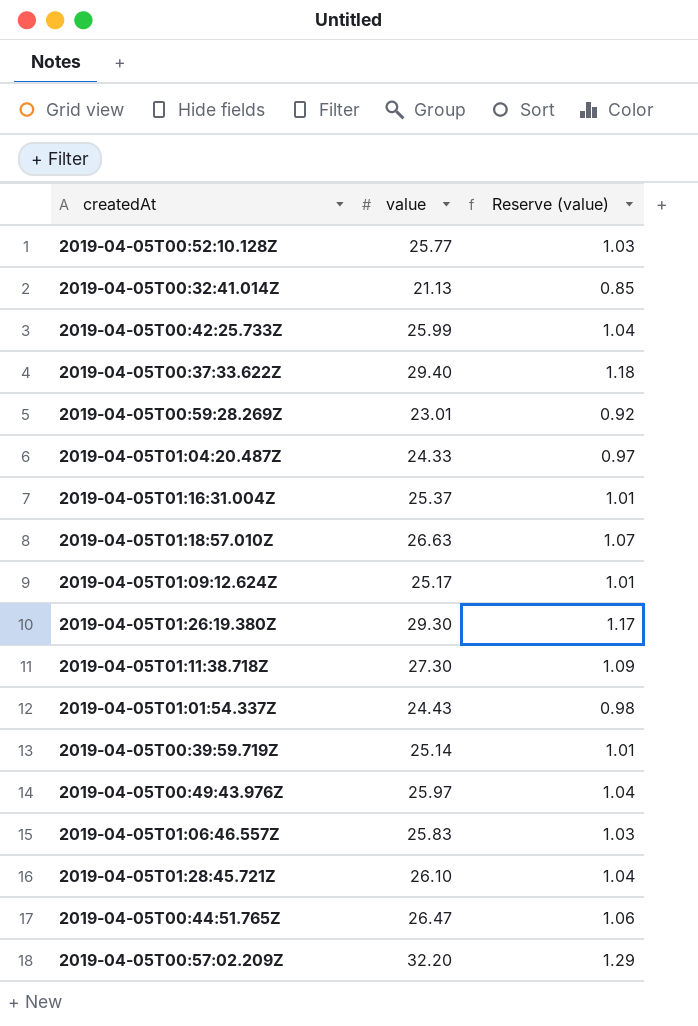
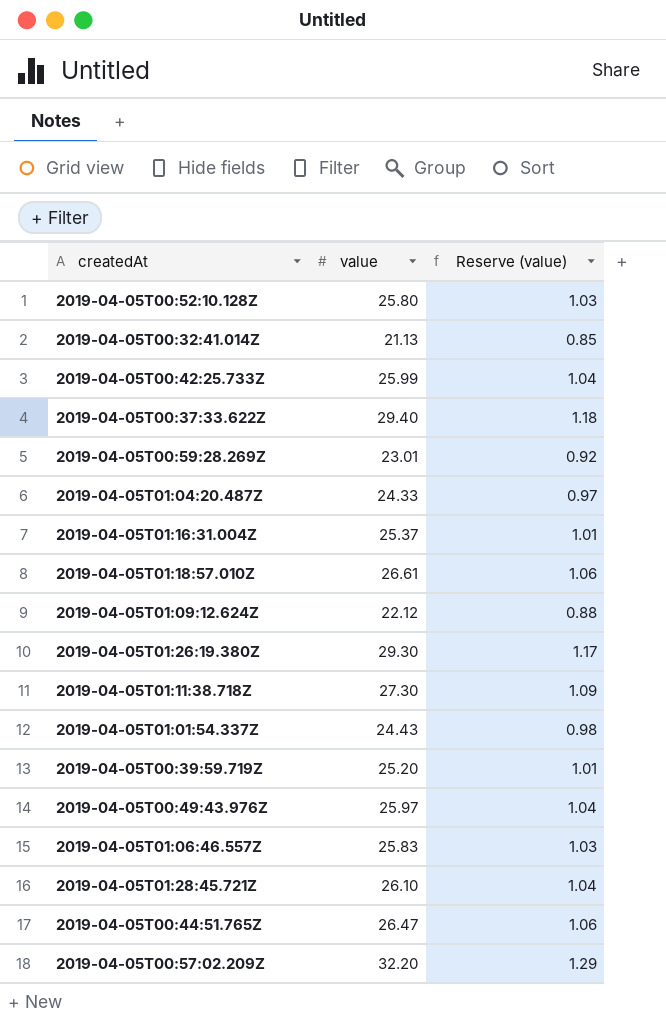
2019-04-05T00:52:10.128Z | value: 25.77 -> 25.80
2019-04-05T01:18:57.010Z | value: 26.63 -> 26.61
2019-04-05T01:18:57.010Z | Reserve (value): 1.07 -> 1.06
2019-04-05T01:09:12.624Z | value: 25.17 -> 22.12
2019-04-05T01:09:12.624Z | Reserve (value): 1.01 -> 0.88
2019-04-05T00:39:59.719Z | value: 25.14 -> 25.20

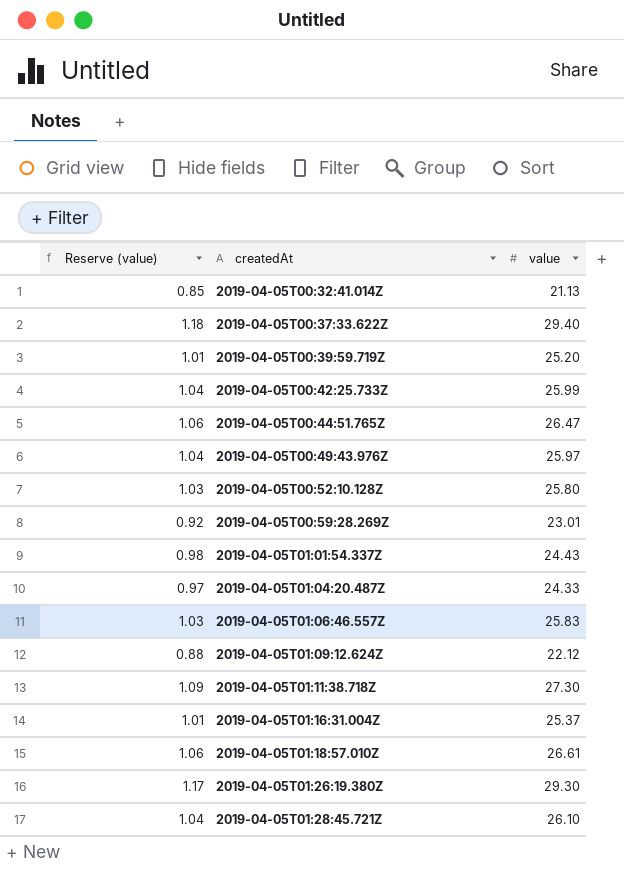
row order: none -> createdAt ascending
column Reserve (value) | position: 3 -> 1
row 2019-04-05T00:57:02.209Z: 32.20 | 1.29 -> none

